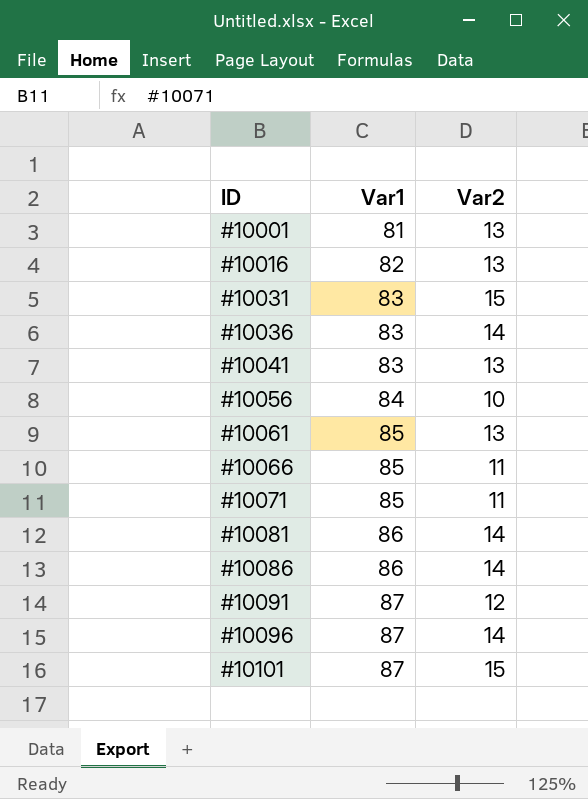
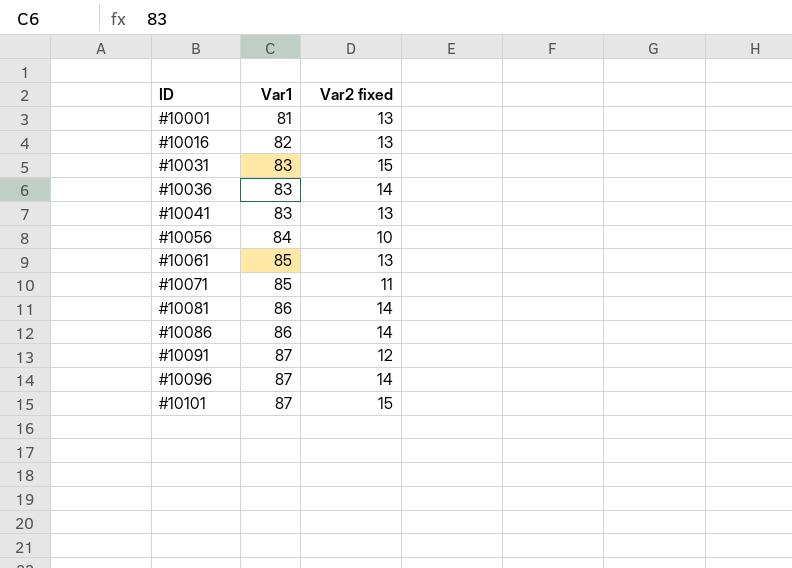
column name: Var2 -> Var2 fixed
row #10066: 85 | 11 -> none

